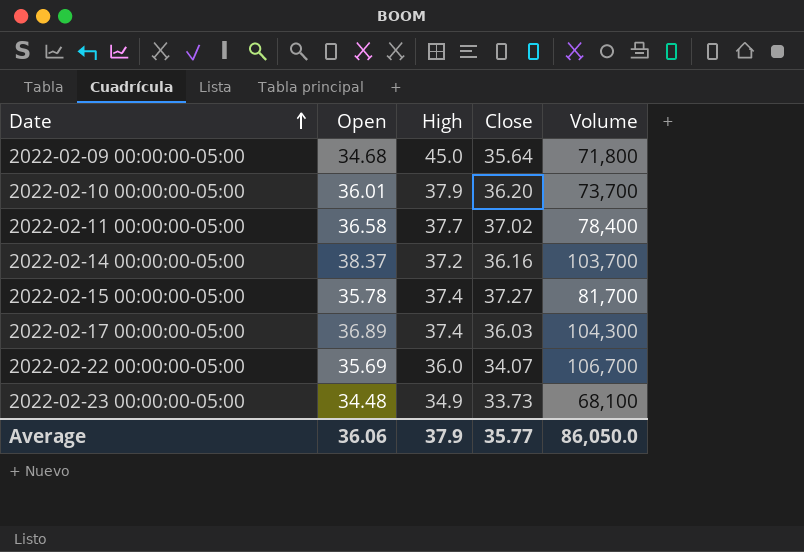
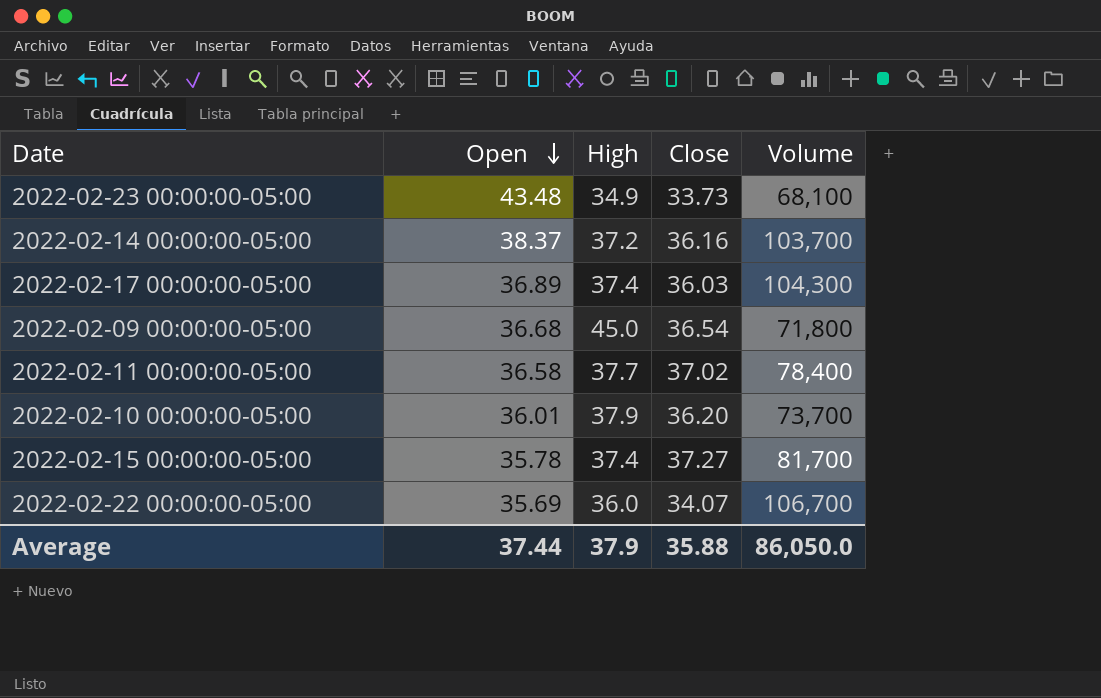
row order: Date ascending -> Open descending
2022-02-23 00:00:00-05:00 | Open: 34.48 -> 43.48
2022-02-09 00:00:00-05:00 | Open: 34.68 -> 36.68
2022-02-09 00:00:00-05:00 | Close: 35.64 -> 36.54
Average | Open: 36.06 -> 37.44
Average | Close: 35.77 -> 35.88

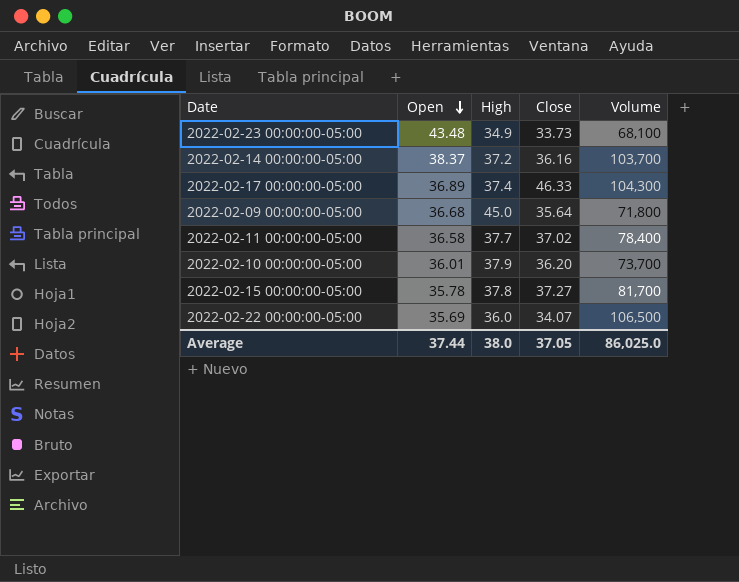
2022-02-17 00:00:00-05:00 | Close: 36.03 -> 46.33
2022-02-09 00:00:00-05:00 | Close: 36.54 -> 35.64
2022-02-15 00:00:00-05:00 | High: 37.4 -> 37.8
2022-02-22 00:00:00-05:00 | Volume: 106,700 -> 106,500
Average | High: 37.9 -> 38.0
Average | Close: 35.88 -> 37.05
Average | Volume: 86,050.0 -> 86,025.0

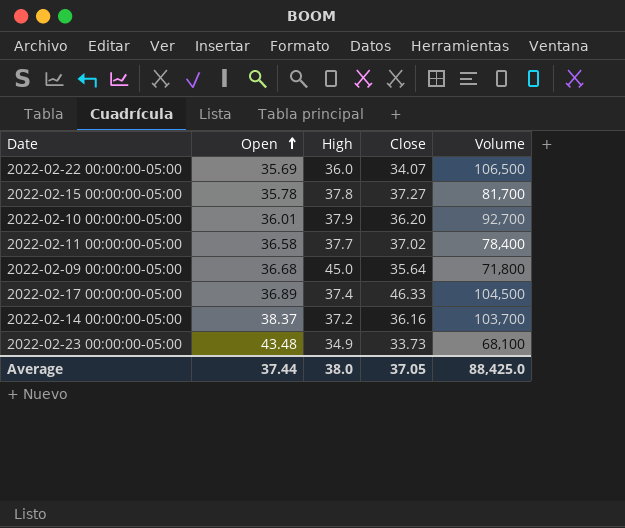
row order: Open descending -> Open ascending
2022-02-10 00:00:00-05:00 | Volume: 73,700 -> 92,700
2022-02-17 00:00:00-05:00 | Volume: 104,300 -> 104,500
Average | Volume: 86,025.0 -> 88,425.0

